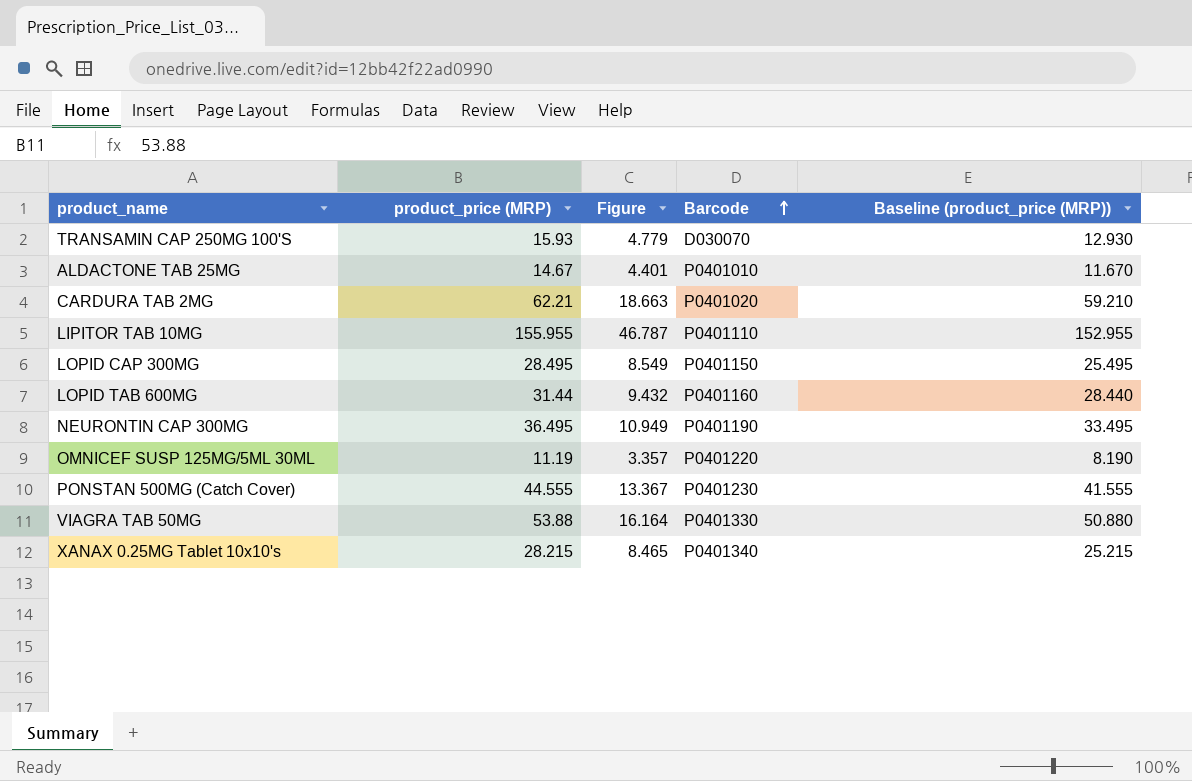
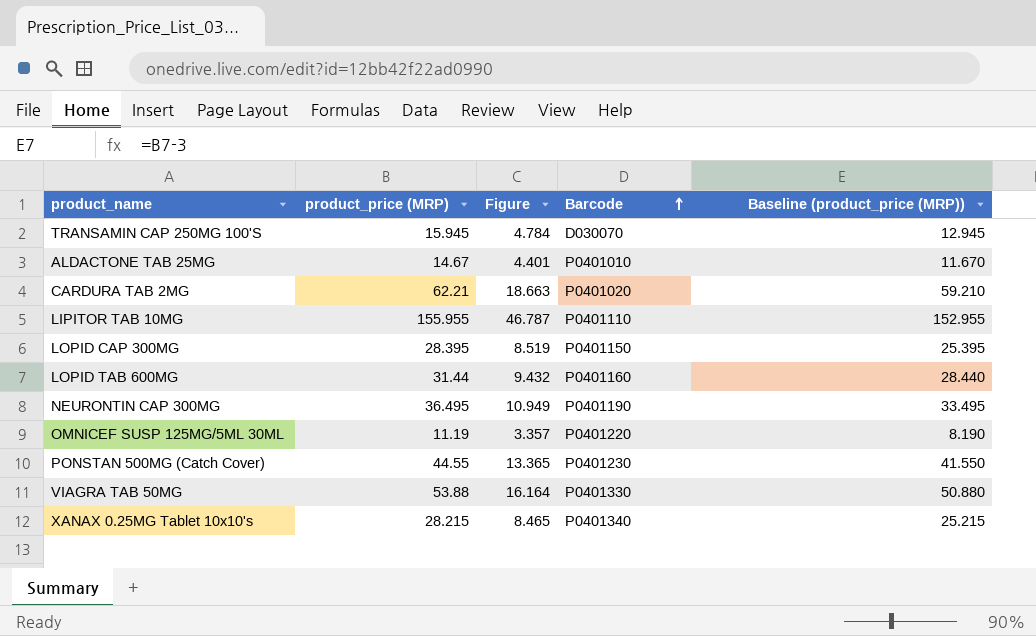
TRANSAMIN CAP 250MG 100'S | product_price (MRP): 15.93 -> 15.945
TRANSAMIN CAP 250MG 100'S | Figure: 4.779 -> 4.784
TRANSAMIN CAP 250MG 100'S | Baseline (product_price (MRP)): 12.930 -> 12.945
LOPID CAP 300MG | product_price (MRP): 28.495 -> 28.395
LOPID CAP 300MG | Figure: 8.549 -> 8.519
LOPID CAP 300MG | Baseline (product_price (MRP)): 25.495 -> 25.395
PONSTAN 500MG (Catch Cover) | product_price (MRP): 44.555 -> 44.55
PONSTAN 500MG (Catch Cover) | Figure: 13.367 -> 13.365
PONSTAN 500MG (Catch Cover) | Baseline (product_price (MRP)): 41.555 -> 41.550

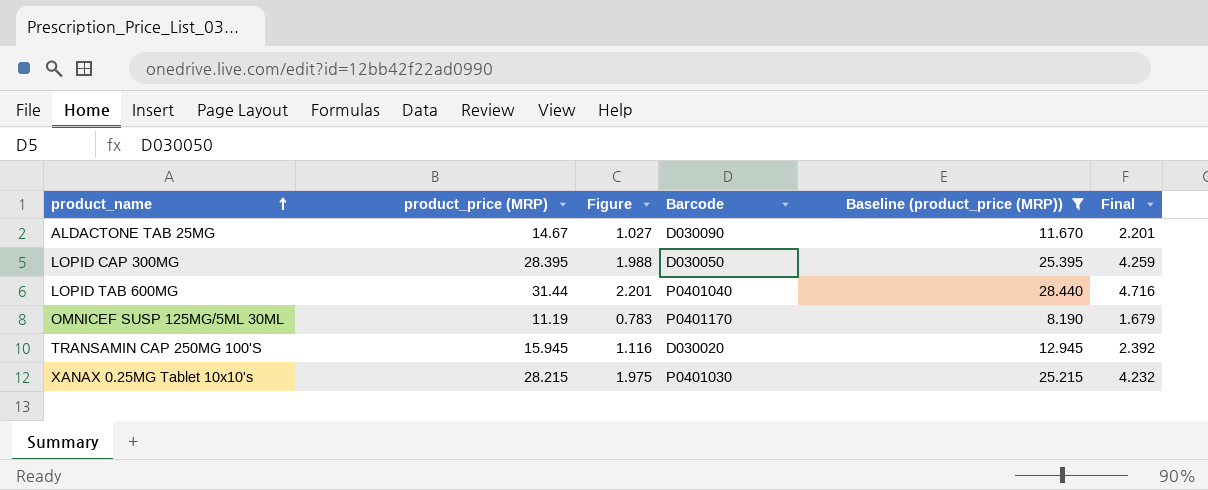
filter: none -> Baseline (product_price (MRP)) <= 28.440
row order: Barcode ascending -> product_name ascending
column Figure | formula: [product_price (MRP)] * 0.3 -> [product_price (MRP)] * 0.07
column Final | formula: none -> [product_price (MRP)] * 0.15
ALDACTONE TAB 25MG | Barcode: P0401010 -> D030090
LOPID CAP 300MG | Barcode: P0401150 -> D030050
LOPID TAB 600MG | Barcode: P0401160 -> P0401040
OMNICEF SUSP 125MG/5ML 30ML | Barcode: P0401220 -> P0401170
TRANSAMIN CAP 250MG 100'S | Barcode: D030070 -> D030020
XANAX 0.25MG Tablet 10x10's | Barcode: P0401340 -> P0401030

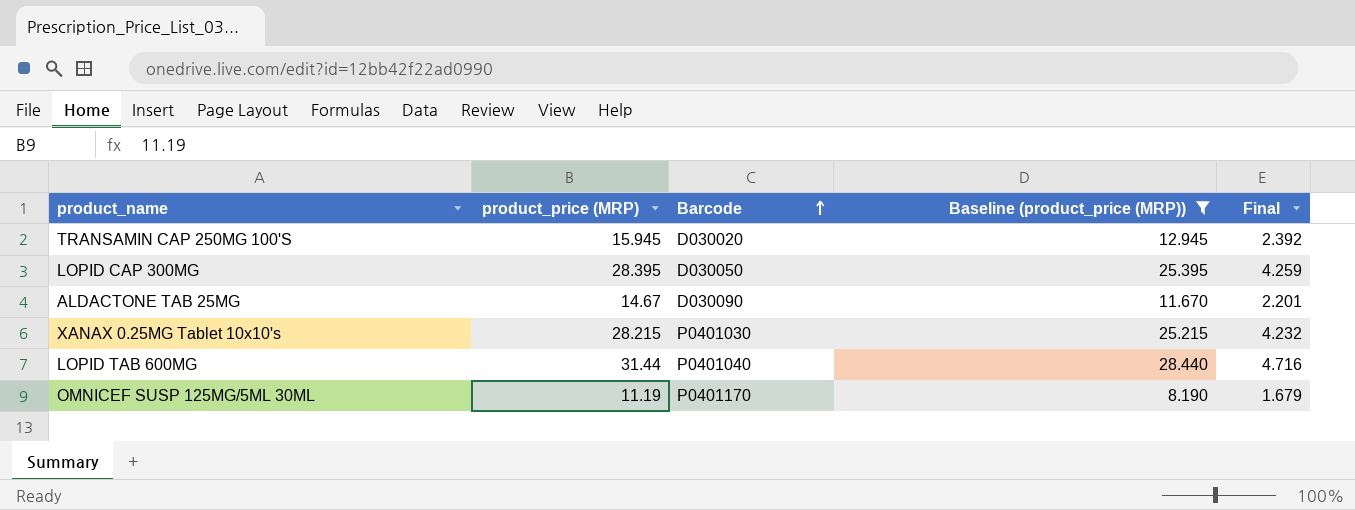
row order: product_name ascending -> Barcode ascending
column Figure | formula: [product_price (MRP)] * 0.07 -> none

